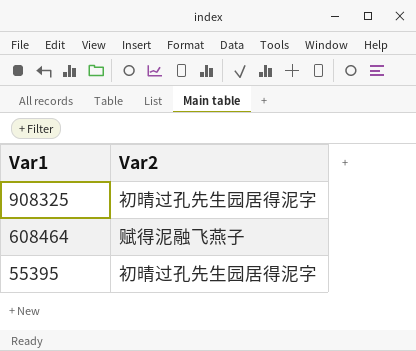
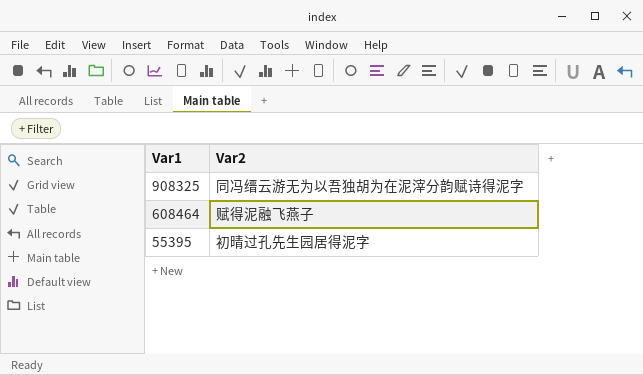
908325 | Var2: 初晴过孔先生园居得泥字 -> 同冯缙云游无为以吾独胡为在泥滓分韵赋诗得泥字

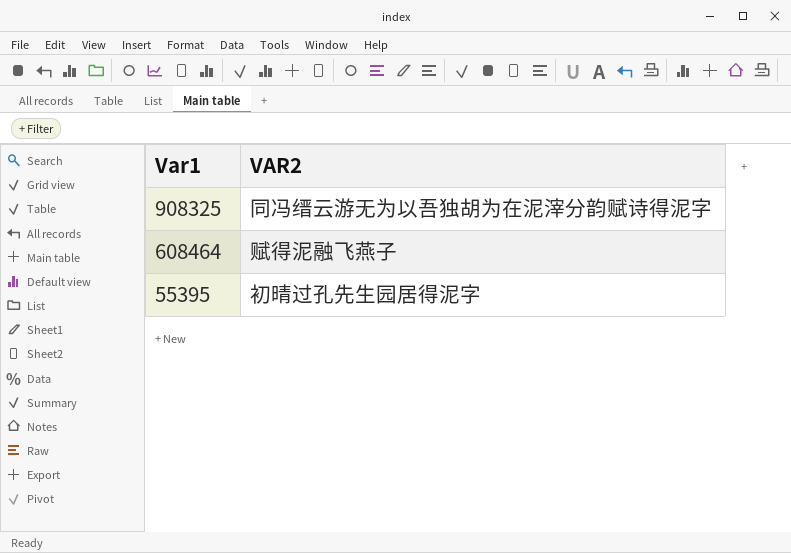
column name: Var2 -> VAR2

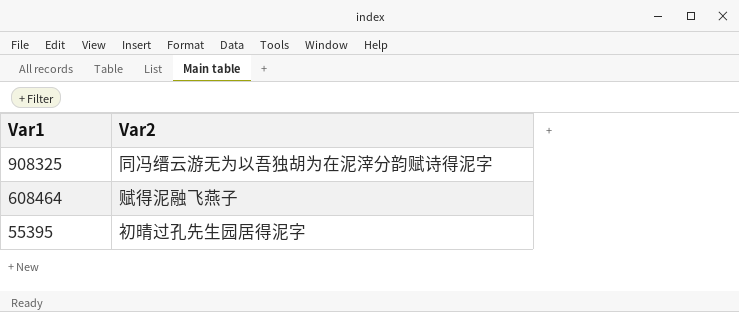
column name: VAR2 -> Var2

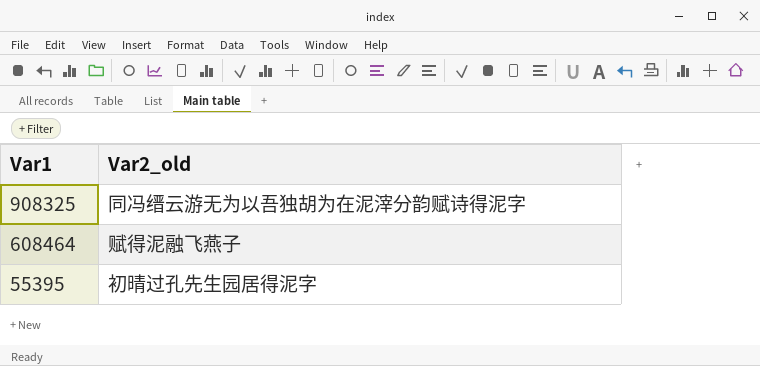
column name: Var2 -> Var2_old

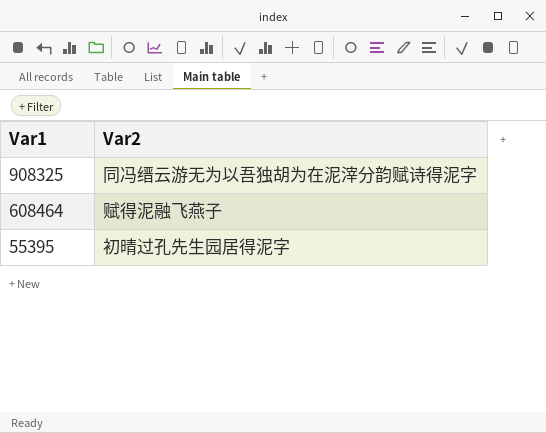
column name: Var2_old -> Var2

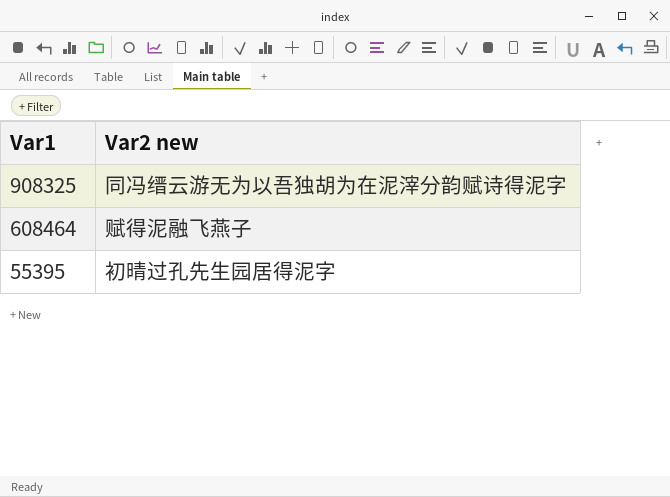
column name: Var2 -> Var2 new

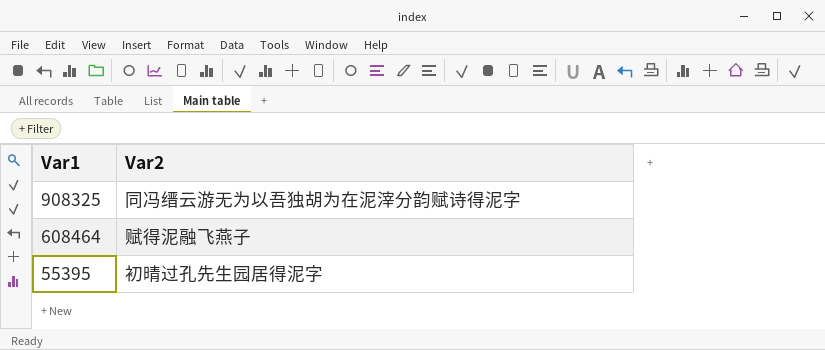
column name: Var2 new -> Var2

